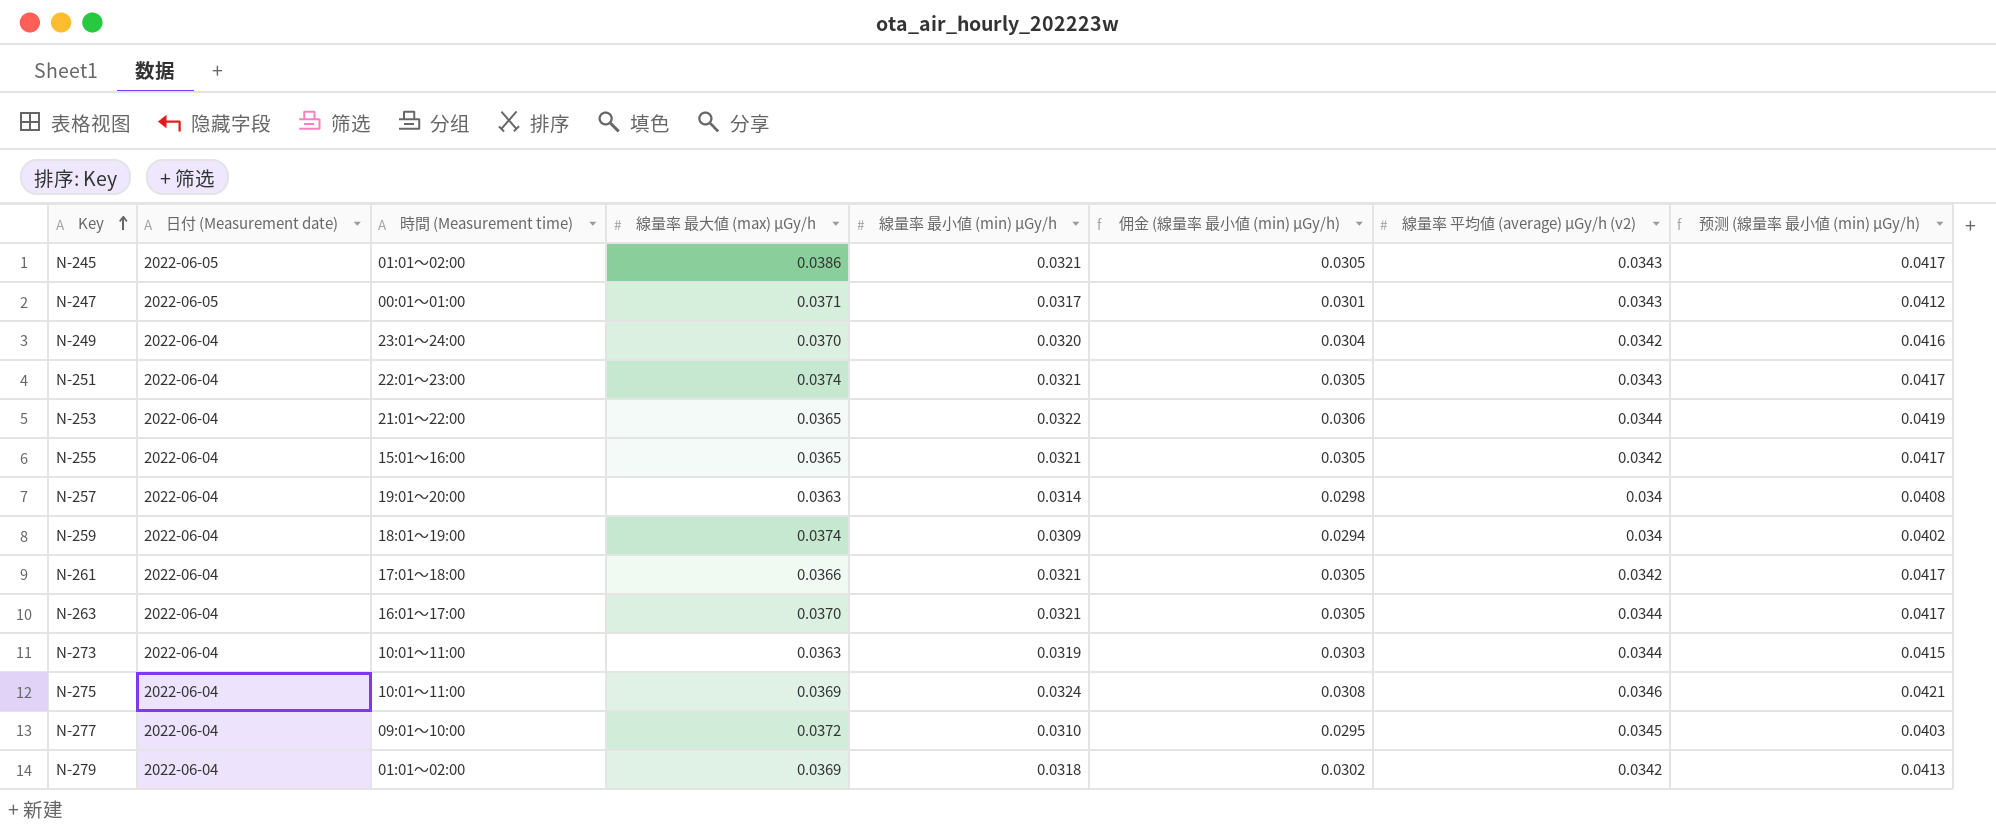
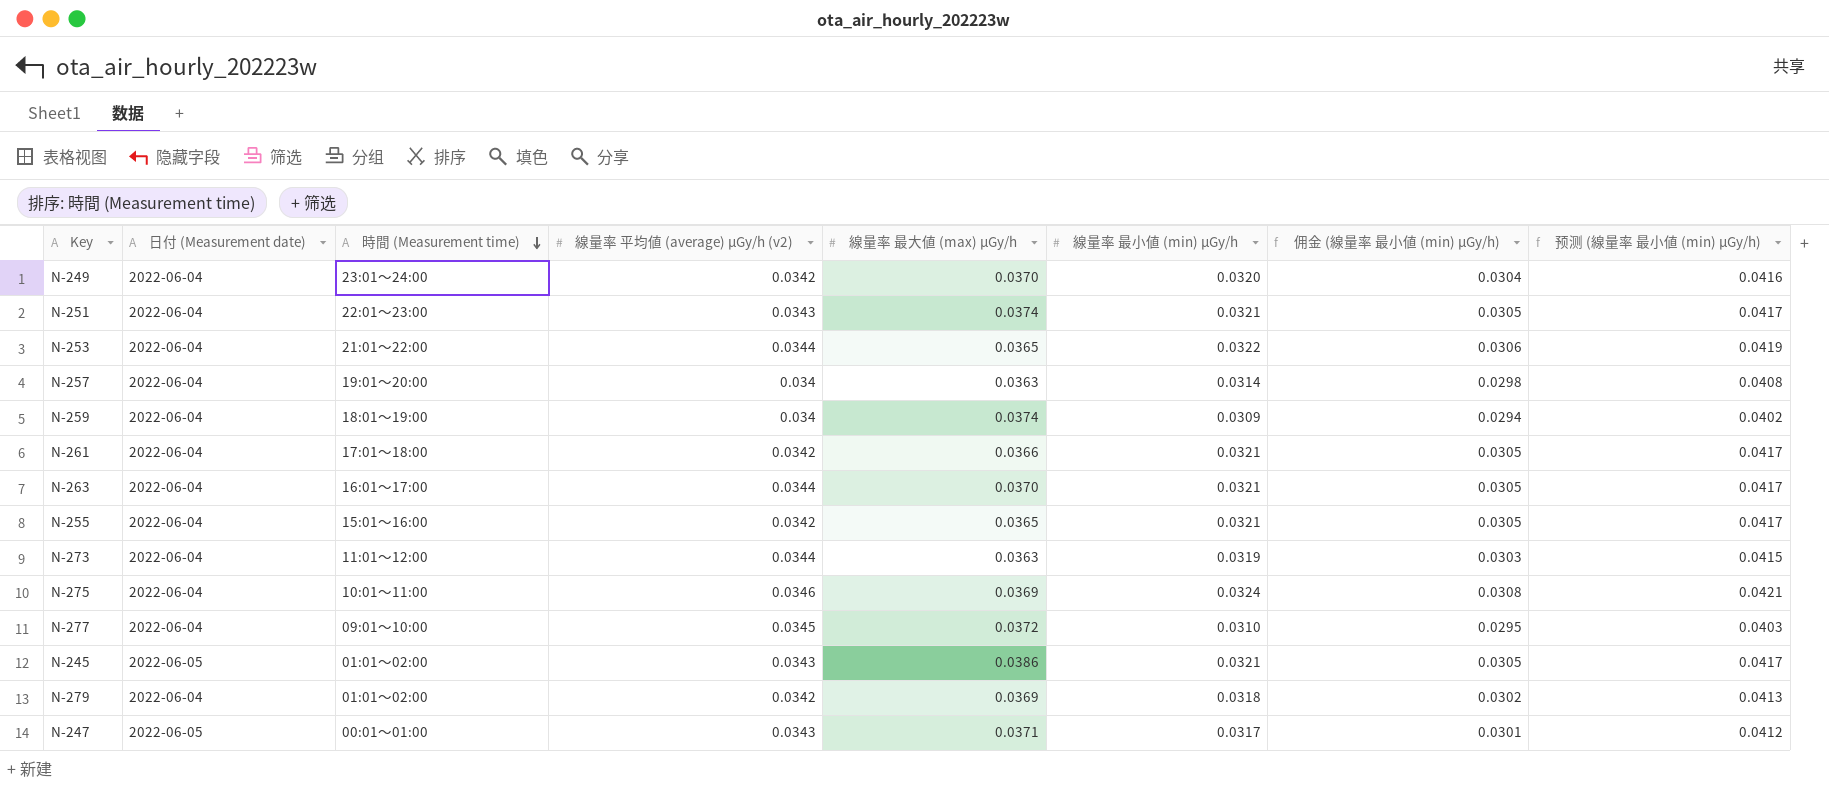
row order: Key ascending -> 時間 (Measurement time) descending
column 線量率 平均値 (average) μGy/h (v2) | position: 7 -> 4
N-273 | 時間 (Measurement time): 10:01～11:00 -> 11:01～12:00

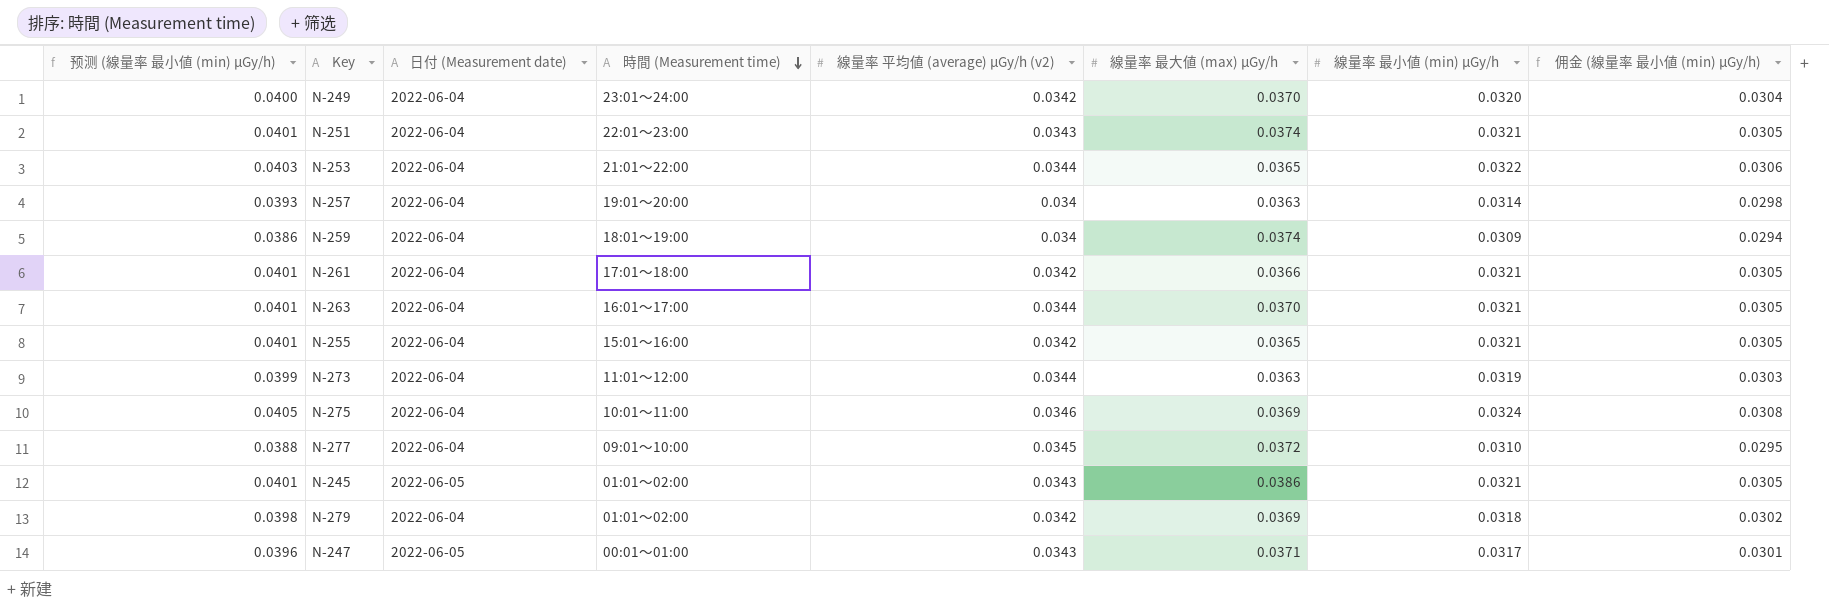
column 预测 (線量率 最小値 (min) μGy/h) | formula: [線量率 最小値 (min) μGy/h] * 1.3 -> [線量率 最小値 (min) μGy/h] * 1.25
column 预测 (線量率 最小値 (min) μGy/h) | position: 8 -> 1

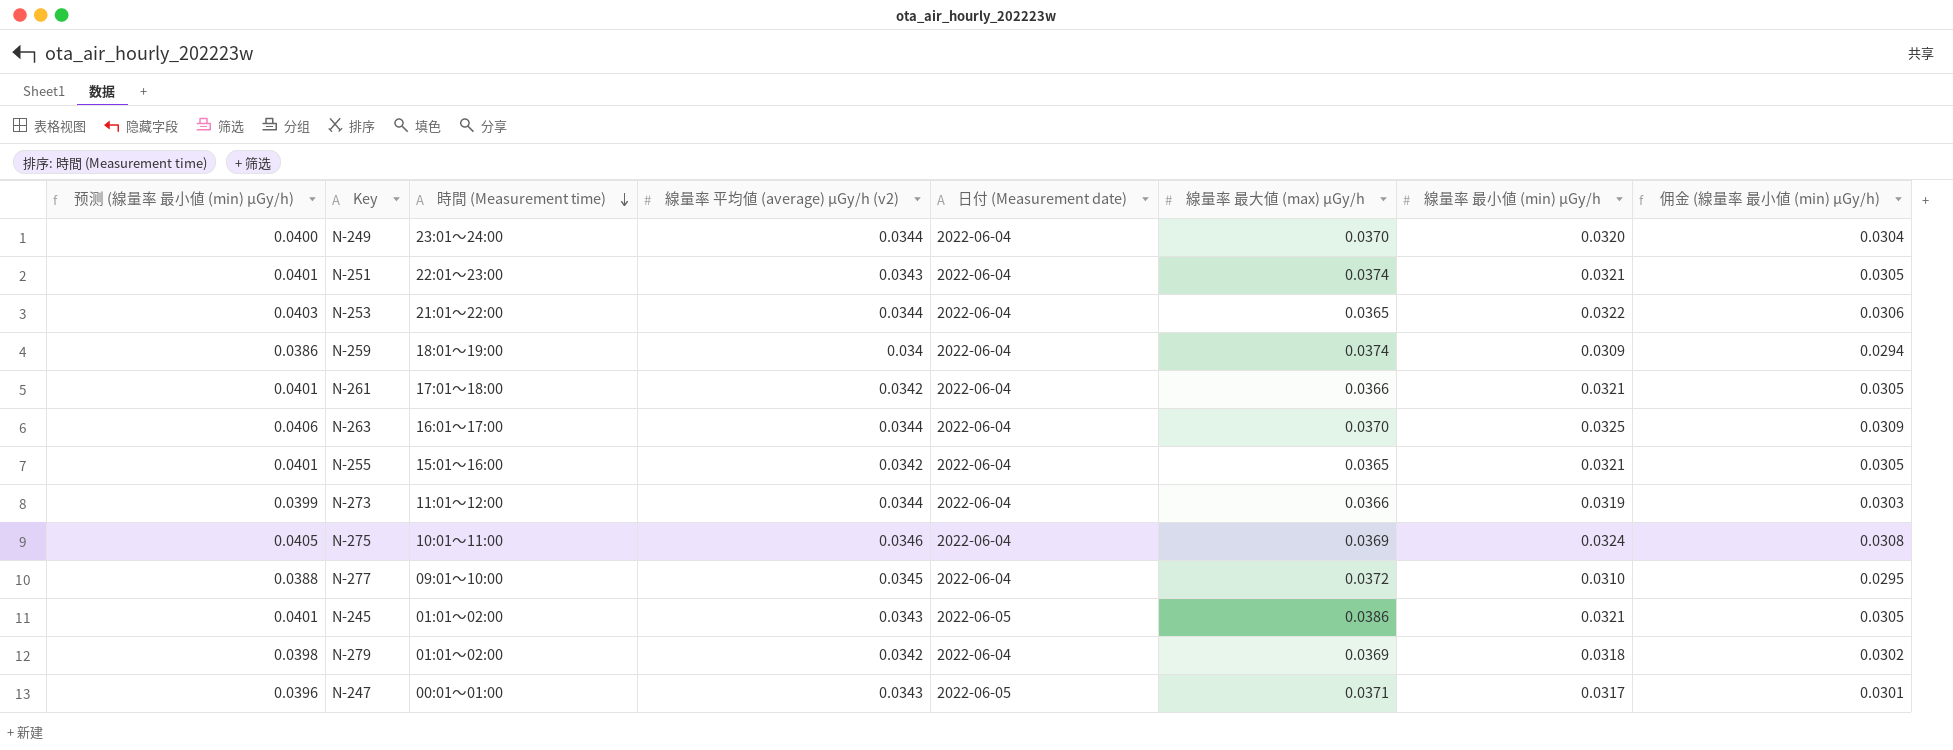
column 日付 (Measurement date) | position: 3 -> 5
row N-257: 0.0393 | 2022-06-04 | 19:01～20:00 | 0.034 | 0.0363 | 0.0314 | 0.0298 -> none
N-249 | 線量率 平均値 (average) μGy/h (v2): 0.0342 -> 0.0344
N-263 | 预测 (線量率 最小値 (min) μGy/h): 0.0401 -> 0.0406
N-263 | 線量率 最小値 (min) μGy/h: 0.0321 -> 0.0325
N-263 | 佣金 (線量率 最小値 (min) μGy/h): 0.0305 -> 0.0309
N-273 | 線量率 最大値 (max) μGy/h: 0.0363 -> 0.0366

